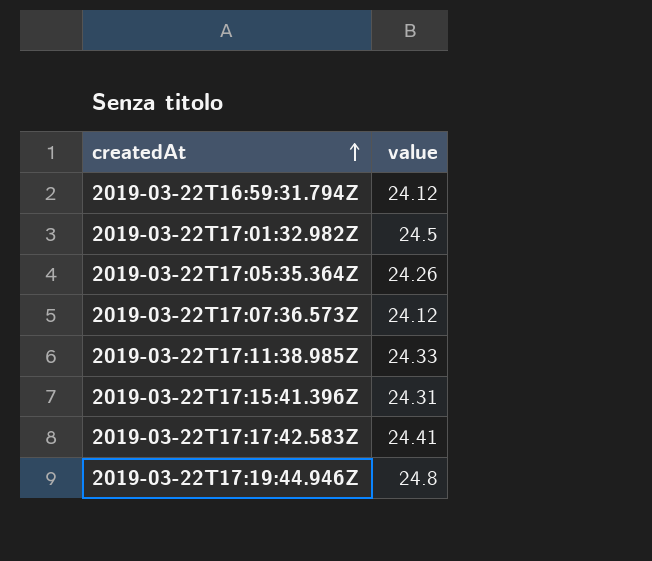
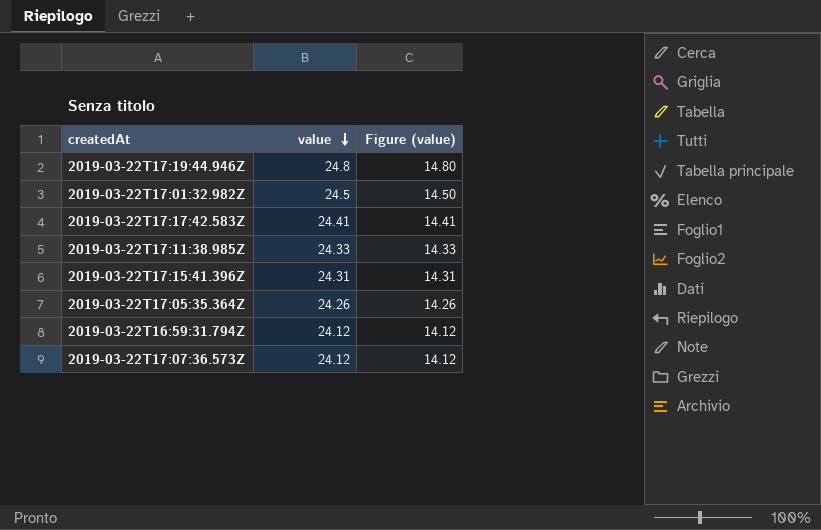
row order: createdAt ascending -> value descending
column Figure (value) | formula: none -> [value] - 10

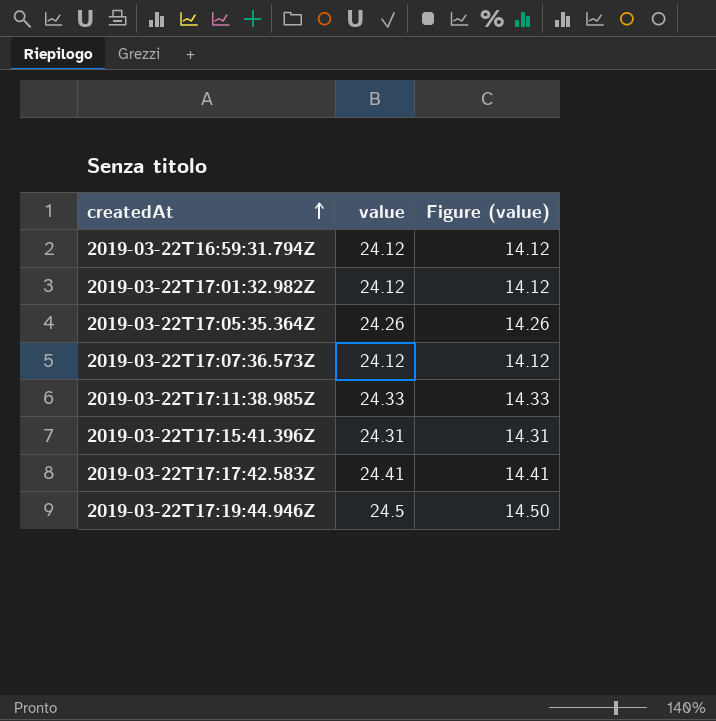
row order: value descending -> createdAt ascending
2019-03-22T17:01:32.982Z | value: 24.5 -> 24.12
2019-03-22T17:01:32.982Z | Figure (value): 14.50 -> 14.12
2019-03-22T17:19:44.946Z | value: 24.8 -> 24.5
2019-03-22T17:19:44.946Z | Figure (value): 14.80 -> 14.50

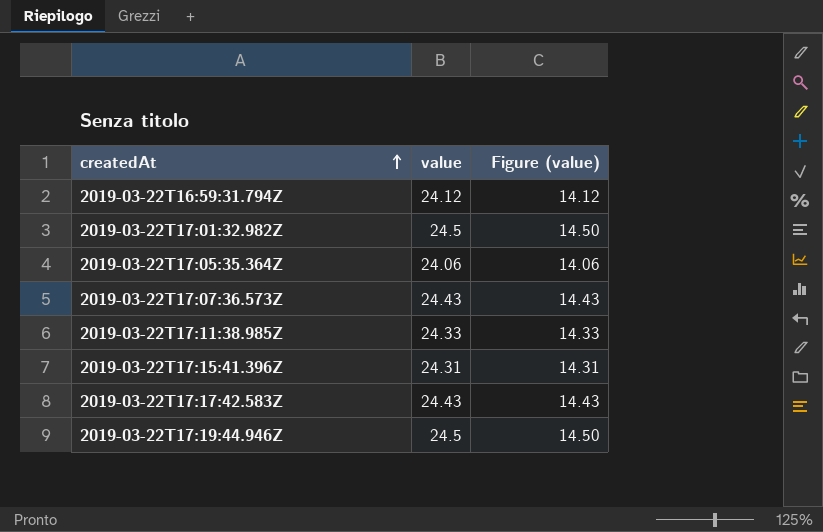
2019-03-22T17:01:32.982Z | value: 24.12 -> 24.5
2019-03-22T17:01:32.982Z | Figure (value): 14.12 -> 14.50
2019-03-22T17:05:35.364Z | value: 24.26 -> 24.06
2019-03-22T17:05:35.364Z | Figure (value): 14.26 -> 14.06
2019-03-22T17:07:36.573Z | value: 24.12 -> 24.43
2019-03-22T17:07:36.573Z | Figure (value): 14.12 -> 14.43
2019-03-22T17:17:42.583Z | value: 24.41 -> 24.43
2019-03-22T17:17:42.583Z | Figure (value): 14.41 -> 14.43

